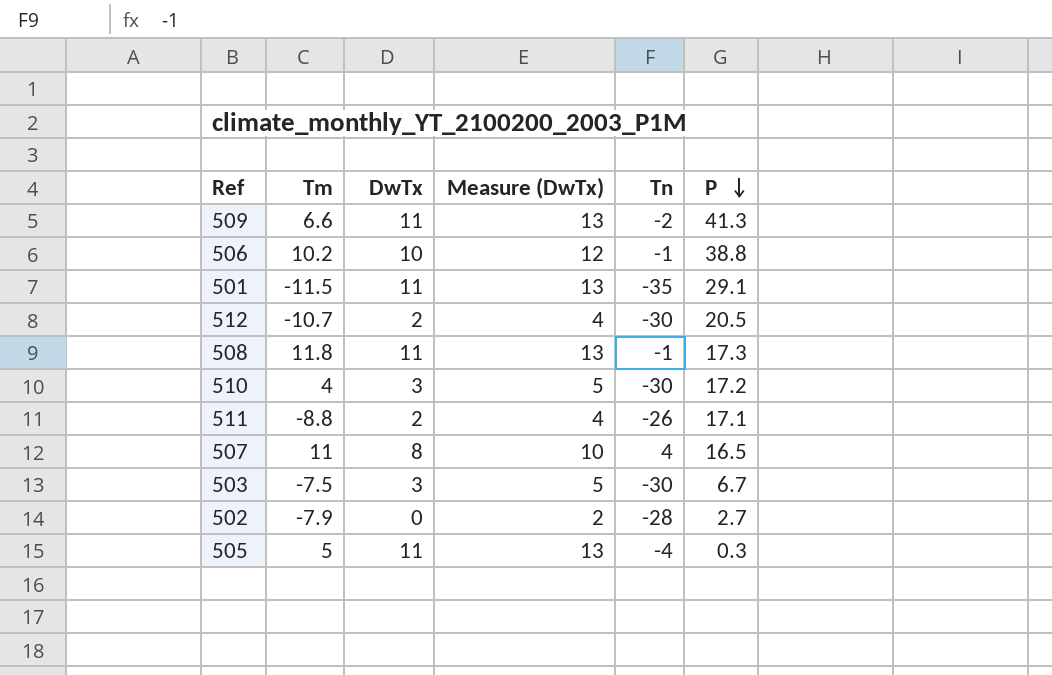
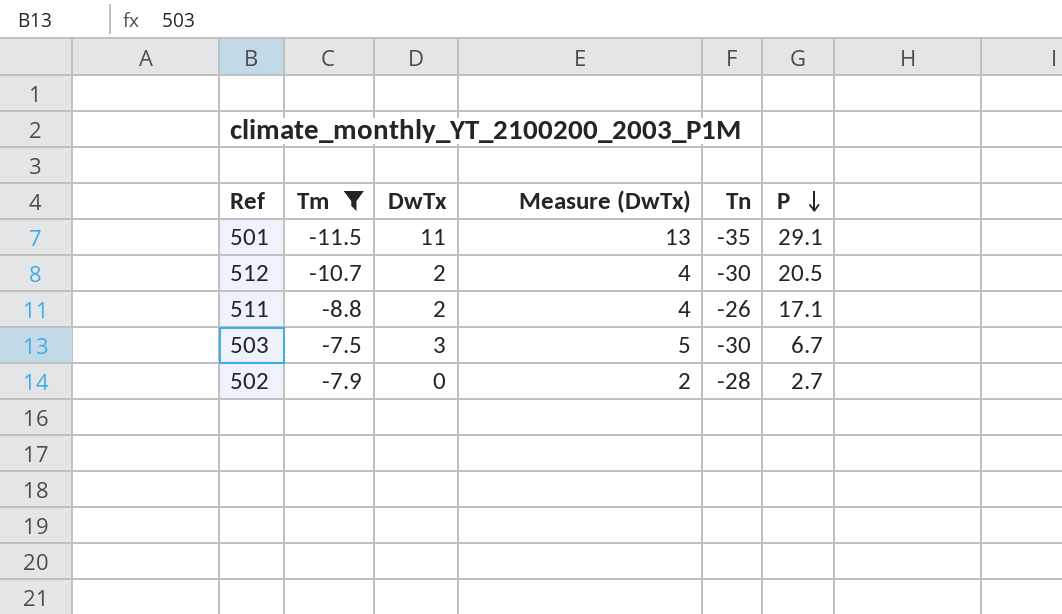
filter: none -> Tm <= -7.5

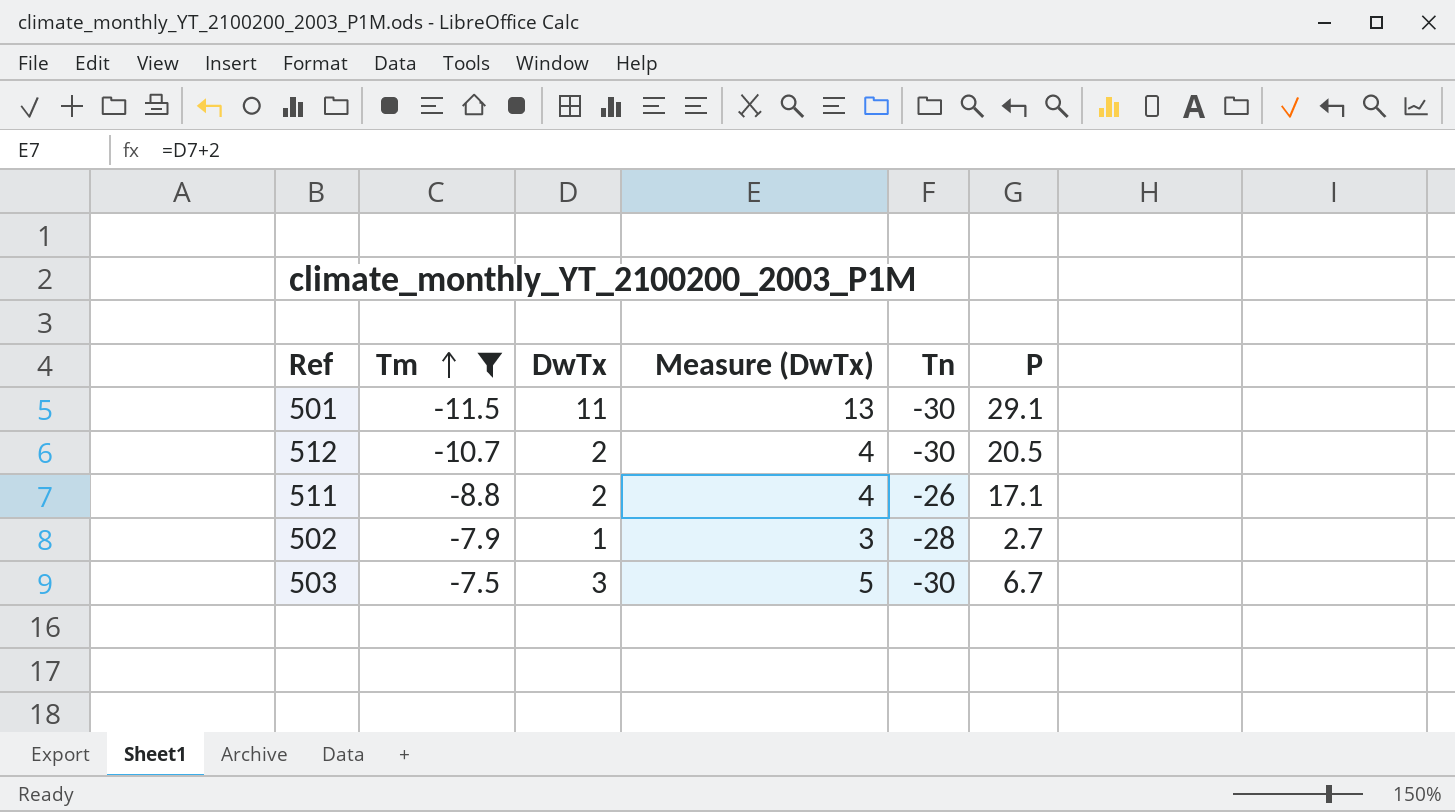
row order: P descending -> Tm ascending
501 | Tn: -35 -> -30
502 | DwTx: 0 -> 1
502 | Measure (DwTx): 2 -> 3

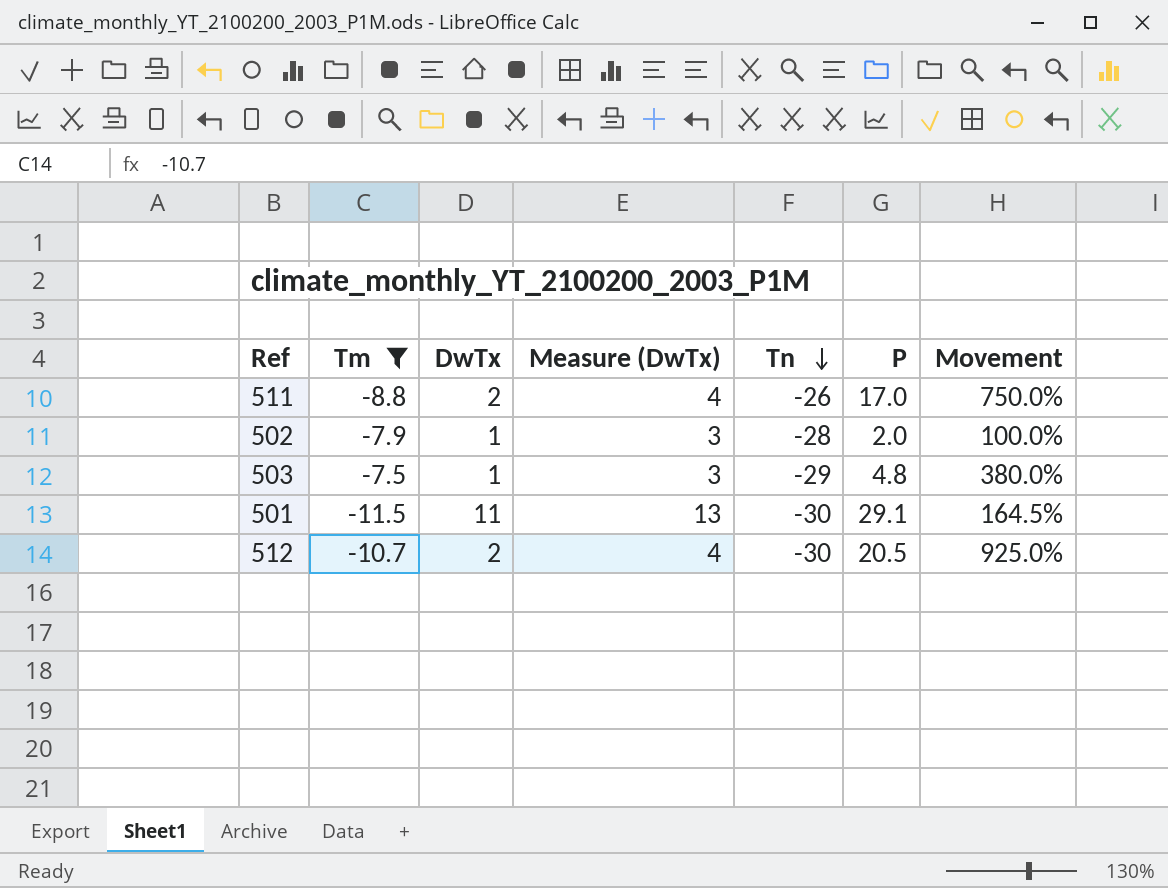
row order: Tm ascending -> Tn descending
column Movement | formula: none -> ([P] - [DwTx]) / [DwTx]
511 | P: 17.1 -> 17.0
502 | P: 2.7 -> 2.0
503 | DwTx: 3 -> 1
503 | Measure (DwTx): 5 -> 3
503 | Tn: -30 -> -29
503 | P: 6.7 -> 4.8

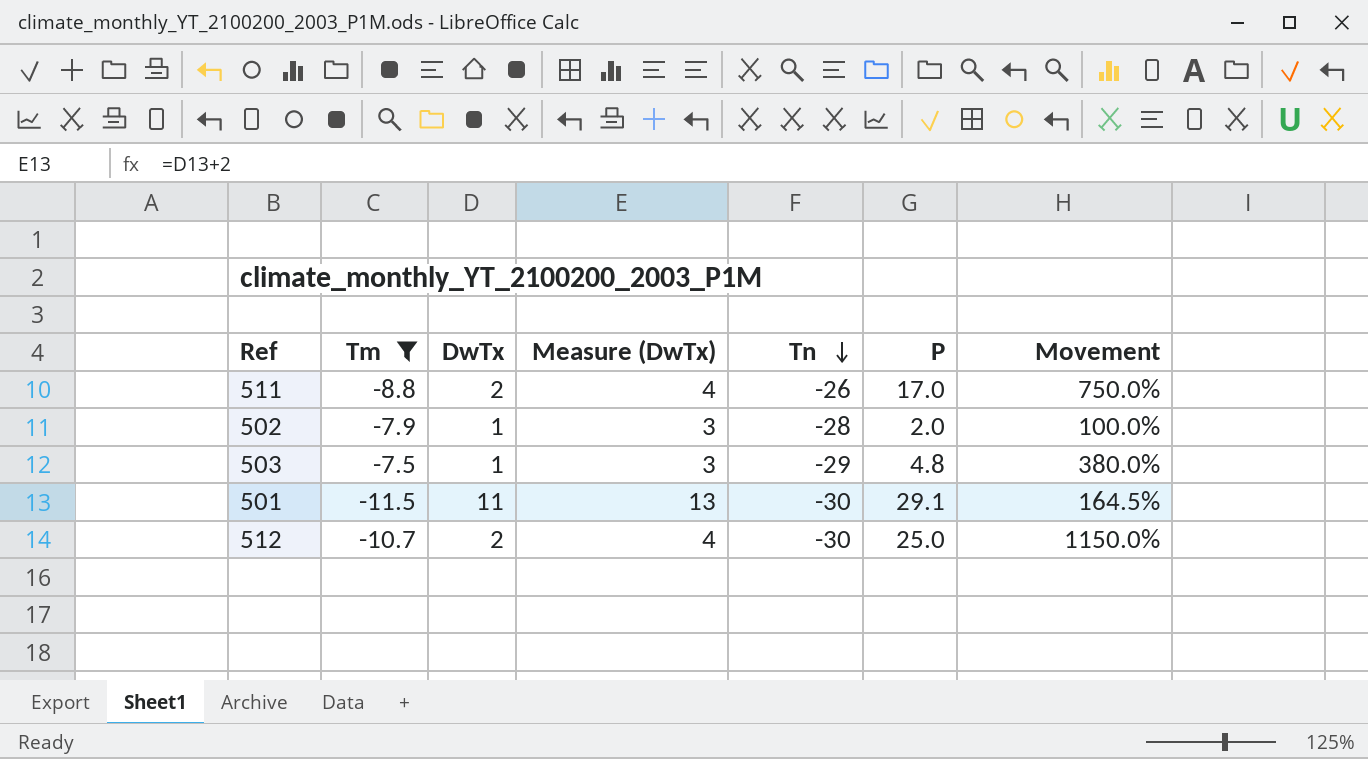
512 | P: 20.5 -> 25.0
512 | Movement: 925.0% -> 1150.0%

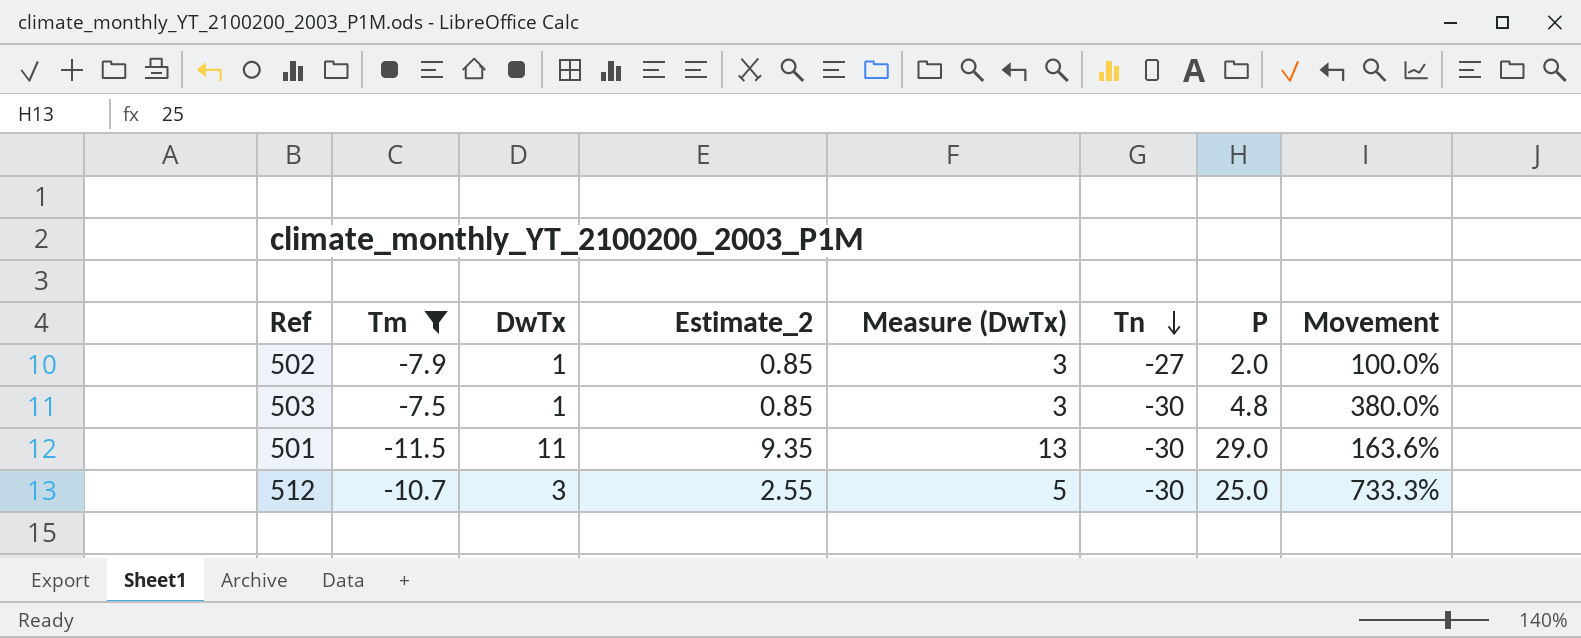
column Estimate_2 | formula: none -> [DwTx] * 0.85
row 511: -8.8 | 2 | 4 | -26 | 17.0 | 750.0% -> none
502 | Tn: -28 -> -27
503 | Tn: -29 -> -30
501 | P: 29.1 -> 29.0
501 | Movement: 164.5% -> 163.6%
512 | DwTx: 2 -> 3
512 | Measure (DwTx): 4 -> 5
512 | Movement: 1150.0% -> 733.3%

